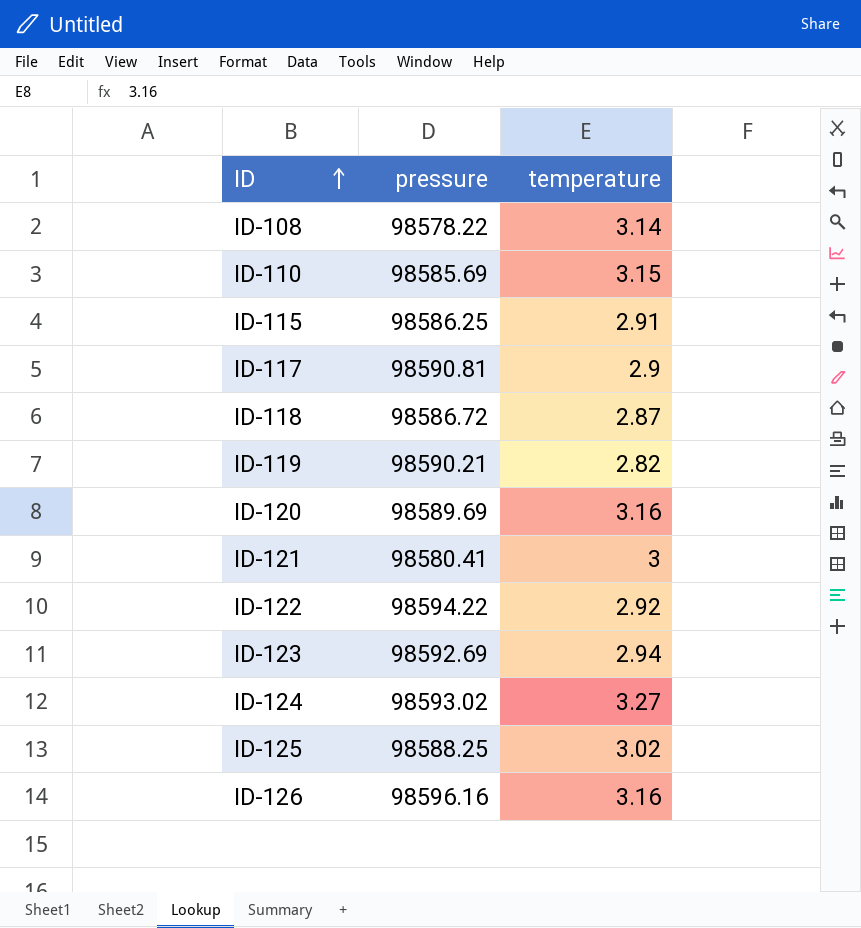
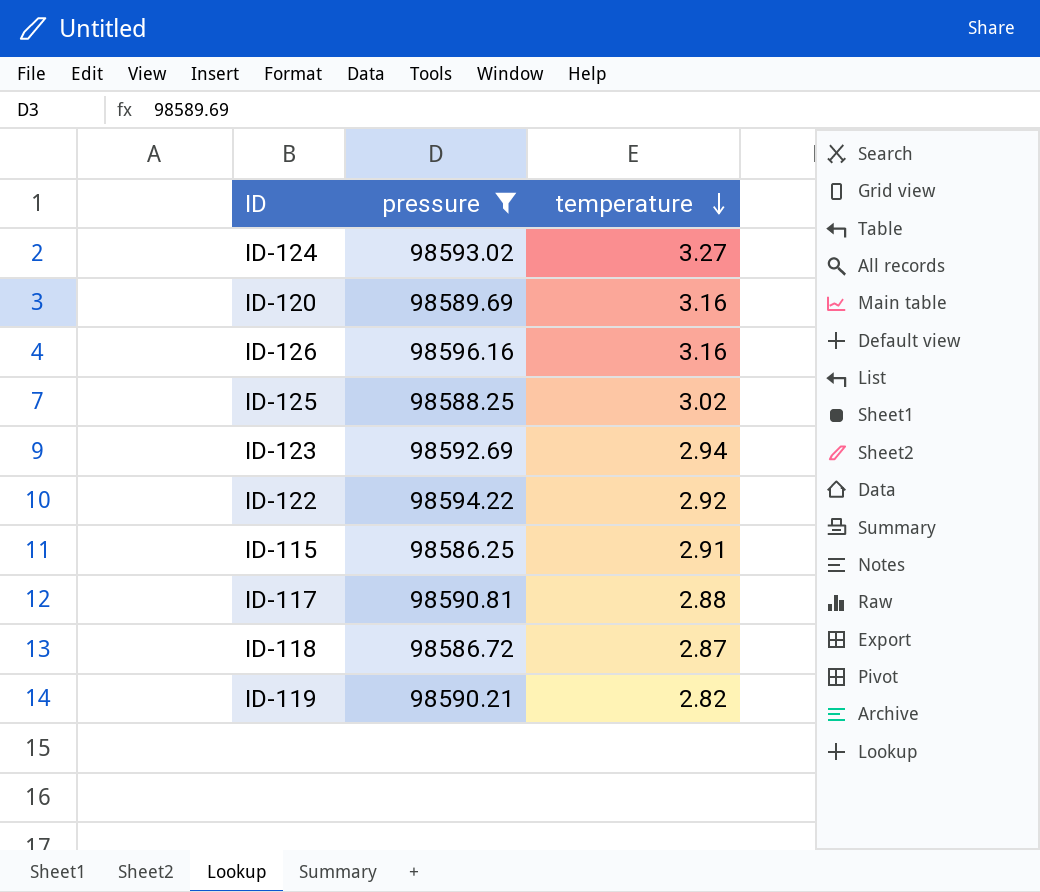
filter: none -> pressure >= 98586.25
row order: ID ascending -> temperature descending
ID-117 | temperature: 2.9 -> 2.88

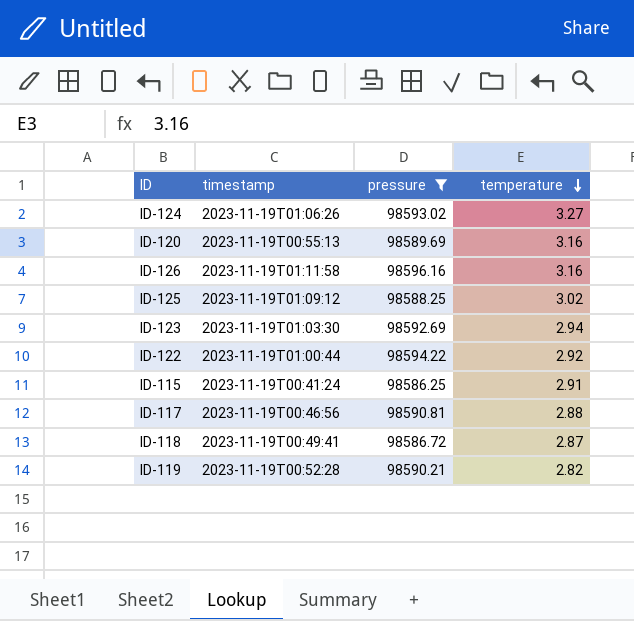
column timestamp | position: none -> 2

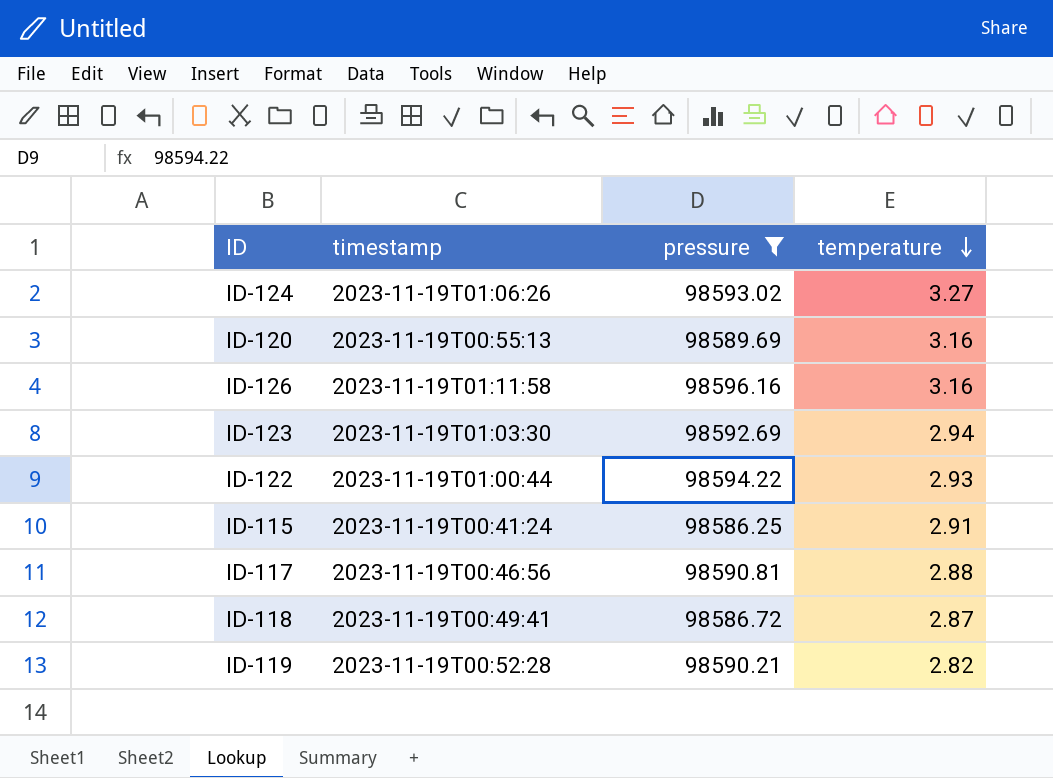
row ID-125: 2023-11-19T01:09:12 | 98588.25 | 3.02 -> none
ID-122 | temperature: 2.92 -> 2.93

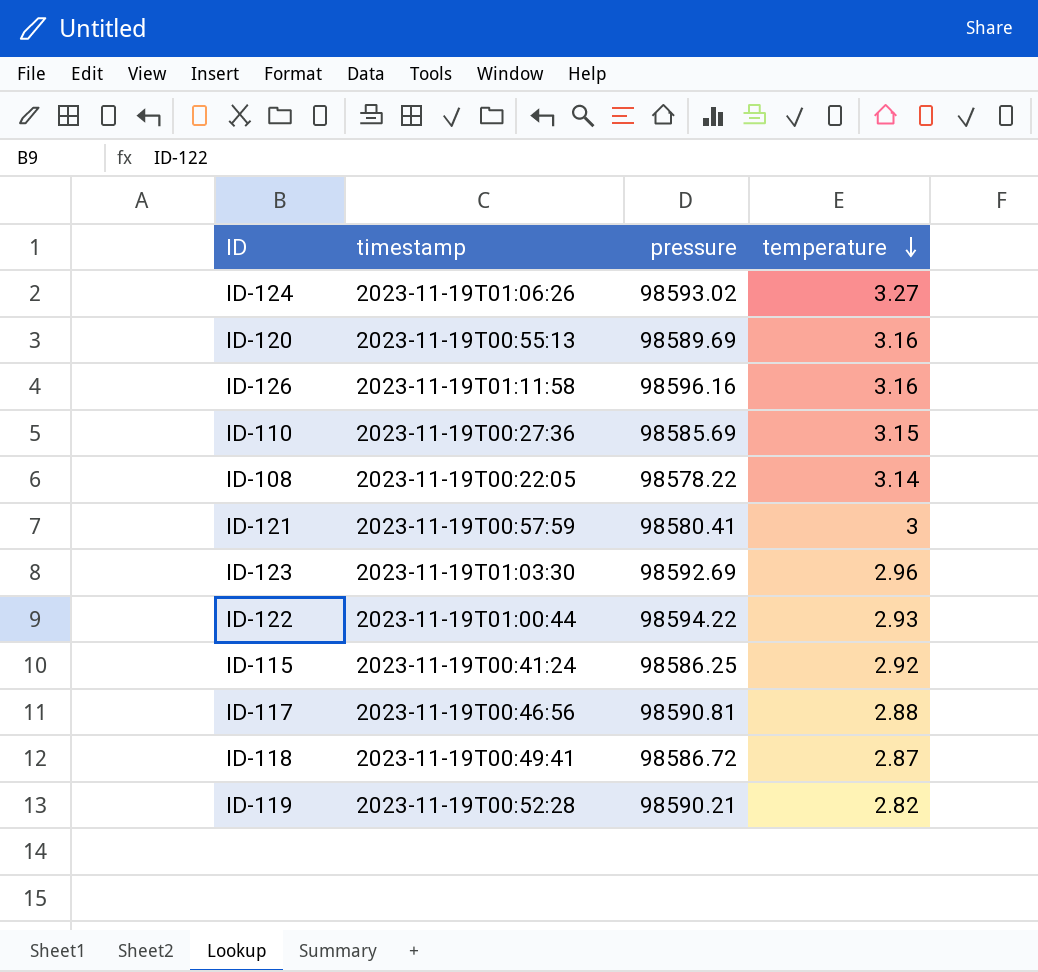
filter: pressure >= 98586.25 -> none
ID-123 | temperature: 2.94 -> 2.96
ID-115 | temperature: 2.91 -> 2.92

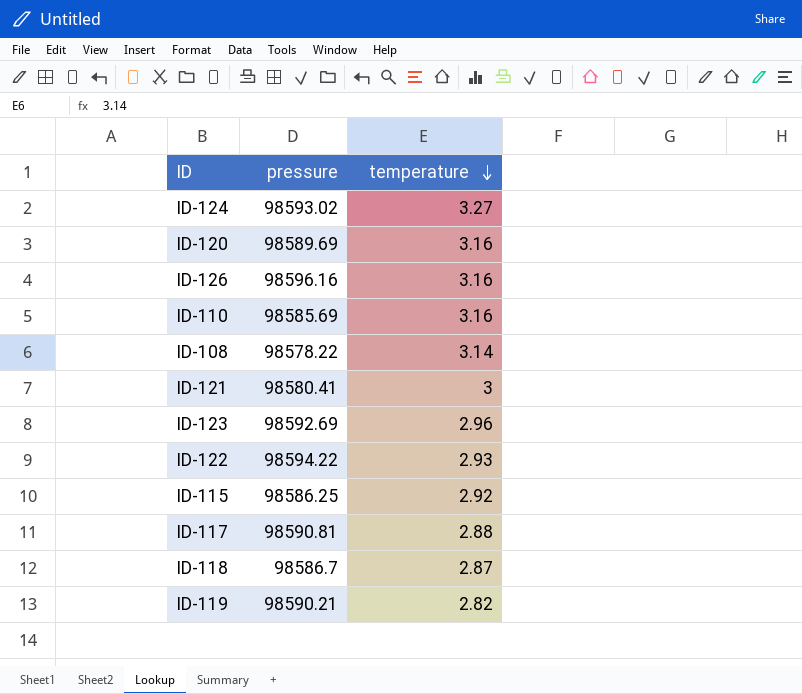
column timestamp | position: 2 -> none
ID-110 | temperature: 3.15 -> 3.16
ID-118 | pressure: 98586.72 -> 98586.7

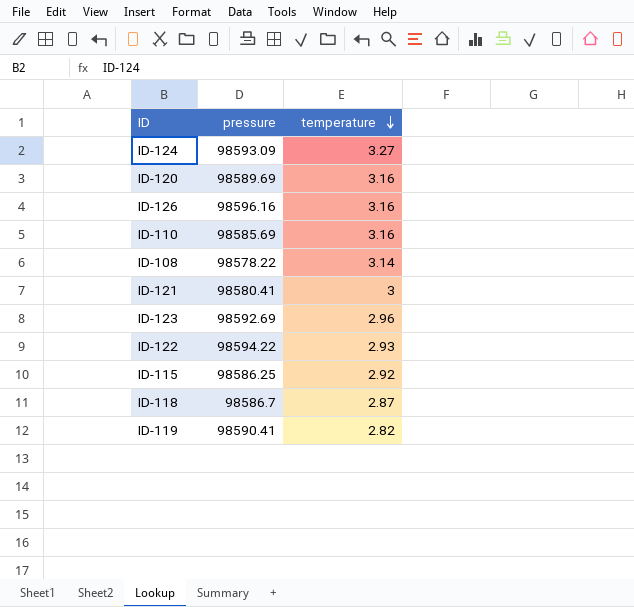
row ID-117: 98590.81 | 2.88 -> none
ID-124 | pressure: 98593.02 -> 98593.09
ID-119 | pressure: 98590.21 -> 98590.41

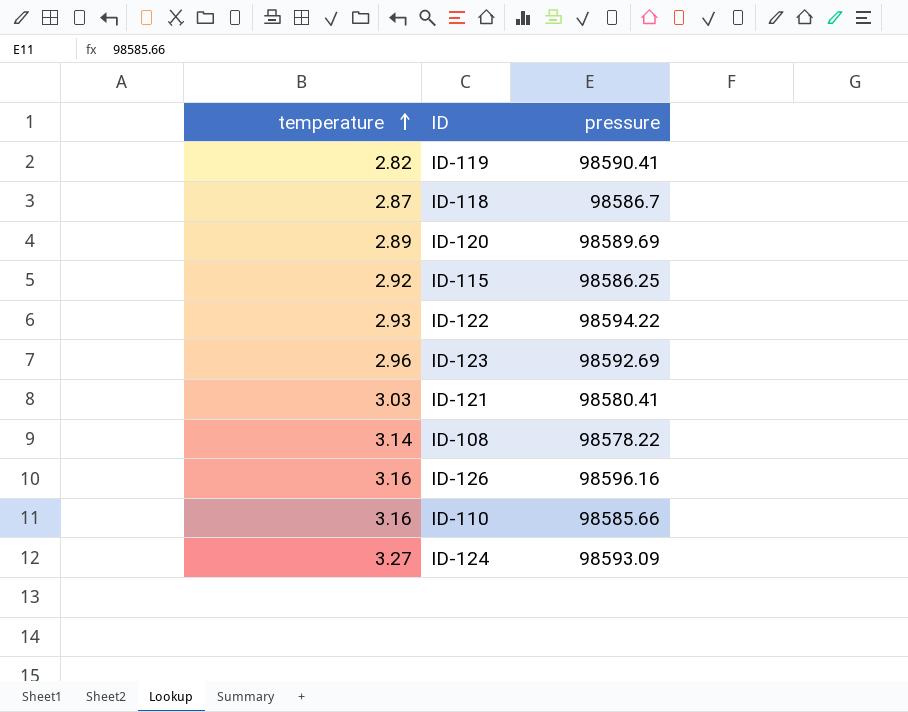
row order: temperature descending -> temperature ascending
column temperature | position: 3 -> 1
ID-120 | temperature: 3.16 -> 2.89
ID-121 | temperature: 3 -> 3.03
ID-110 | pressure: 98585.69 -> 98585.66

